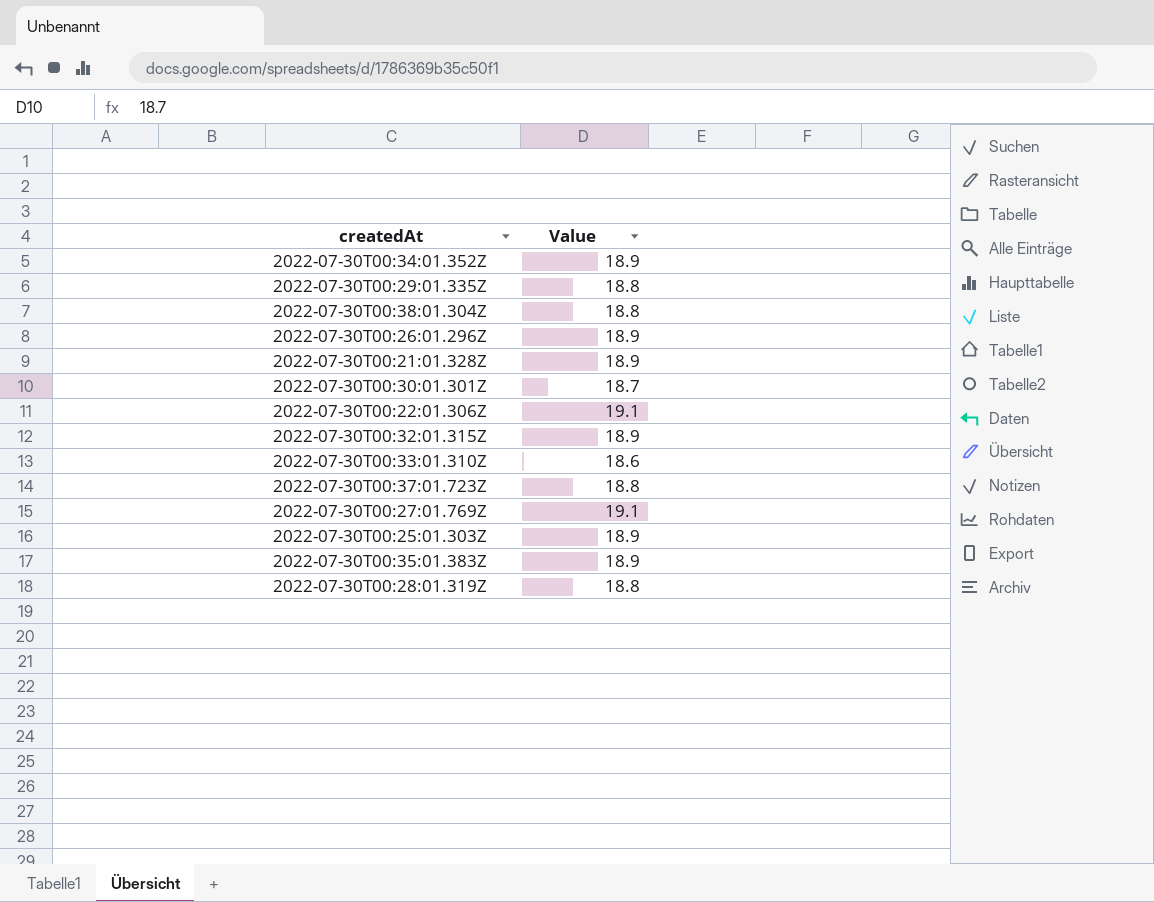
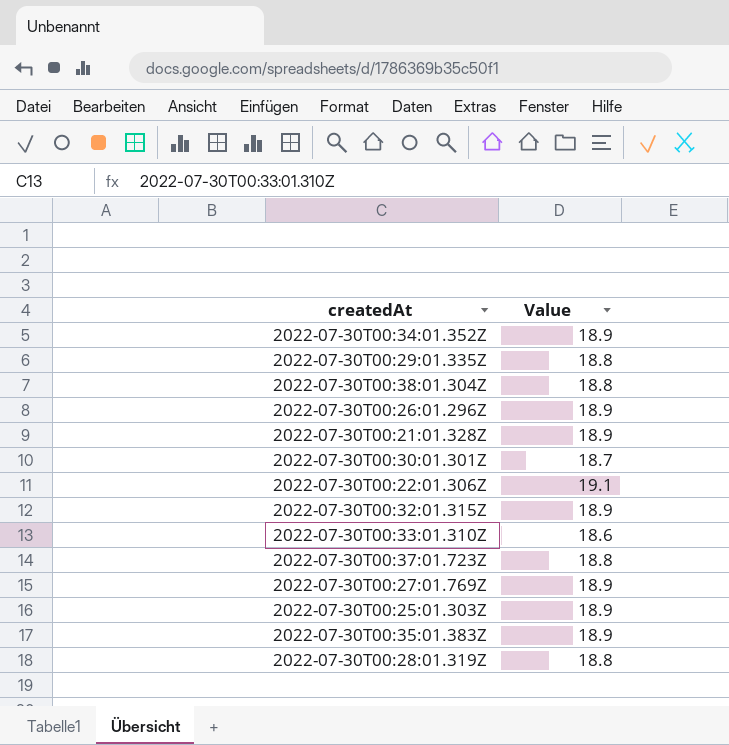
2022-07-30T00:27:01.769Z | Value: 19.1 -> 18.9

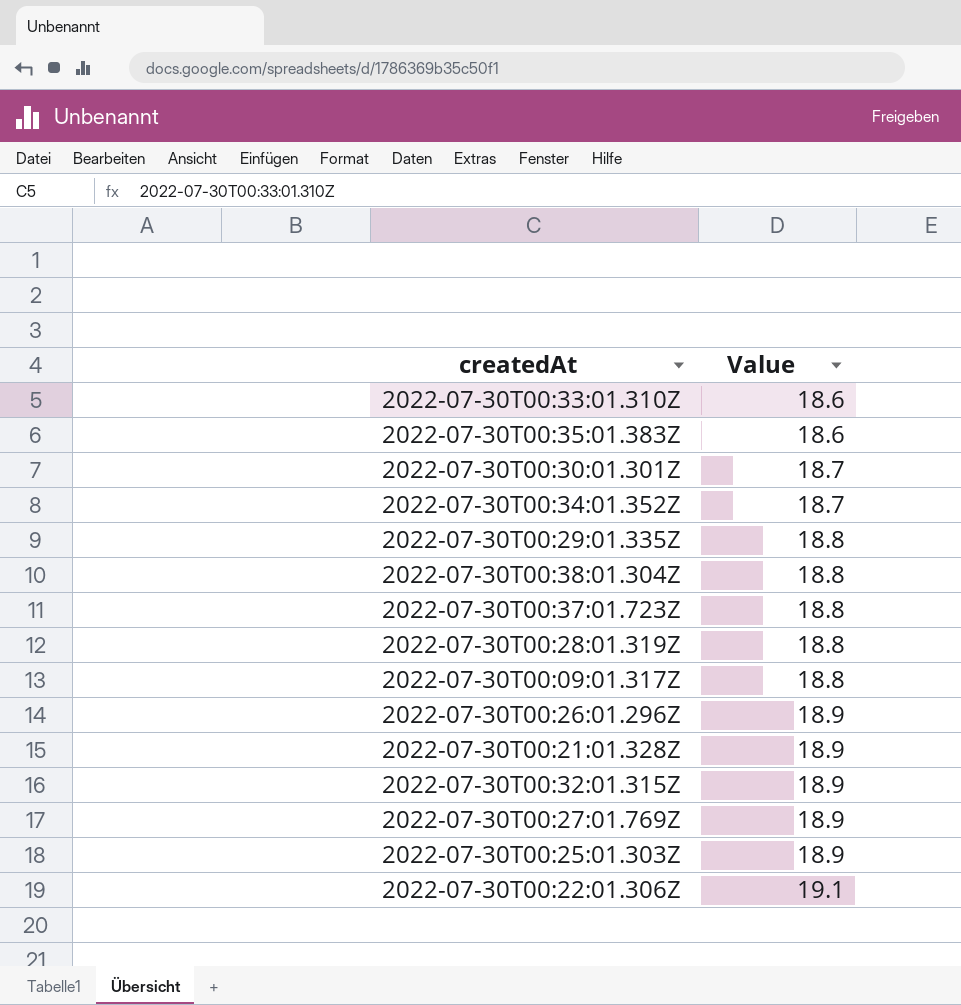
row order: none -> Value ascending
2022-07-30T00:35:01.383Z | Value: 18.9 -> 18.6
2022-07-30T00:34:01.352Z | Value: 18.9 -> 18.7
row 2022-07-30T00:09:01.317Z: none -> 18.8

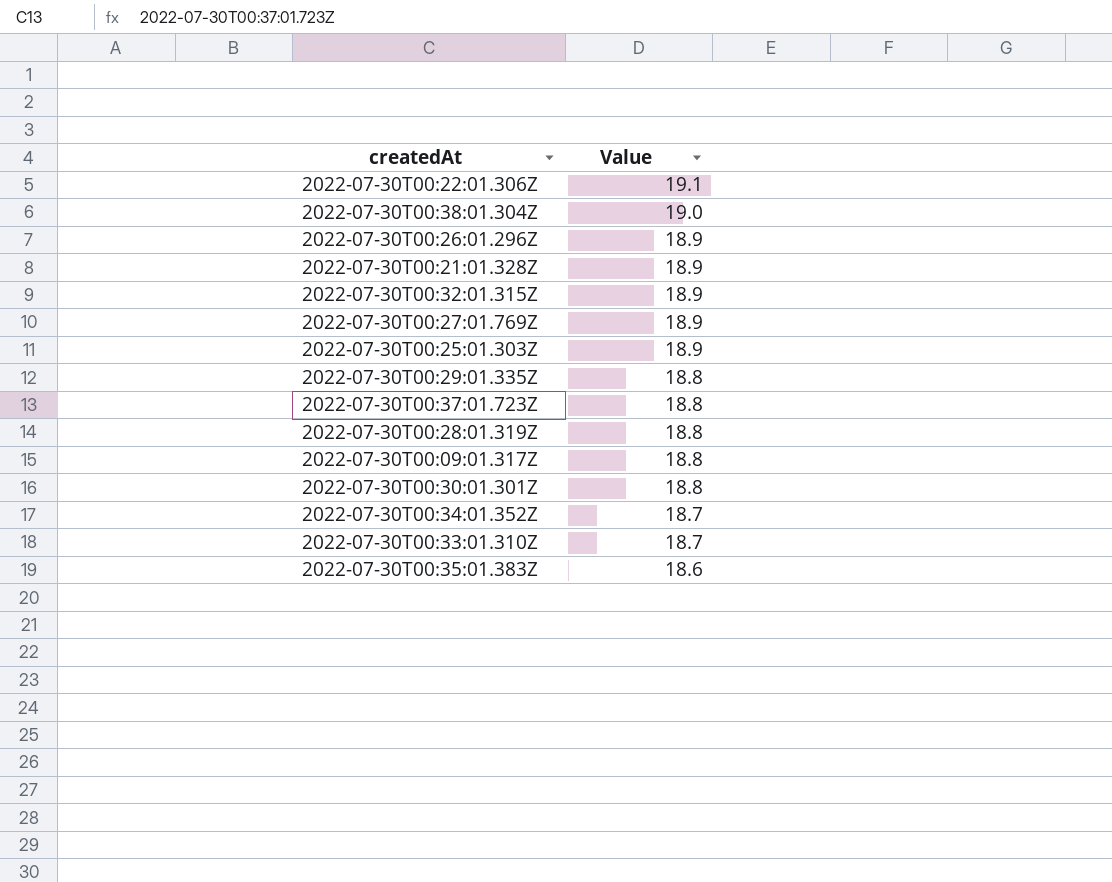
row order: Value ascending -> Value descending
2022-07-30T00:38:01.304Z | Value: 18.8 -> 19.0
2022-07-30T00:30:01.301Z | Value: 18.7 -> 18.8
2022-07-30T00:33:01.310Z | Value: 18.6 -> 18.7

